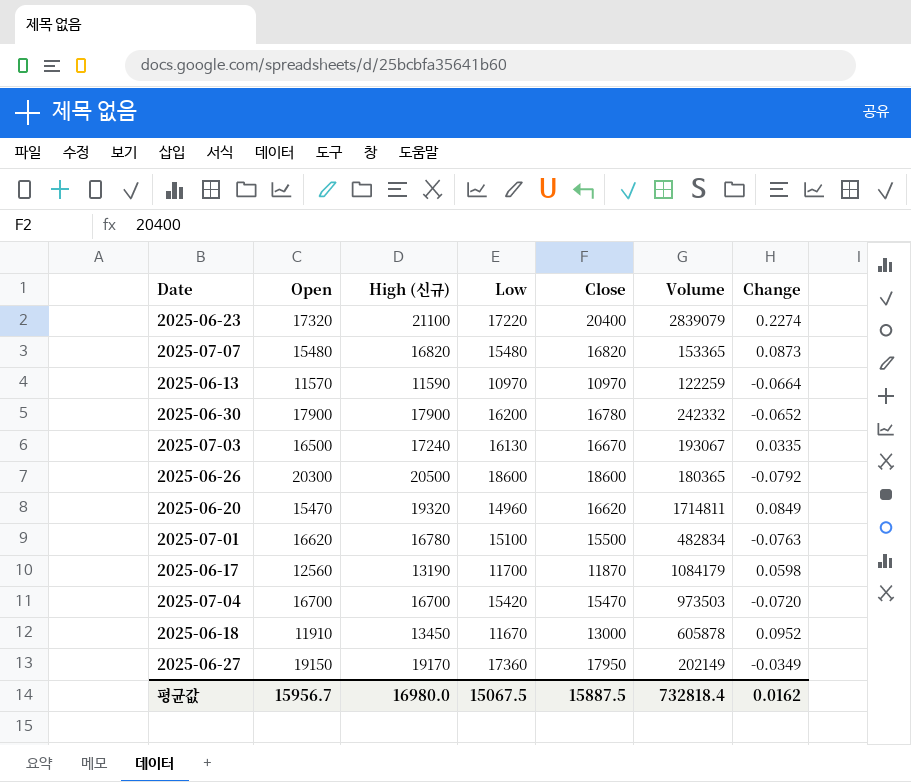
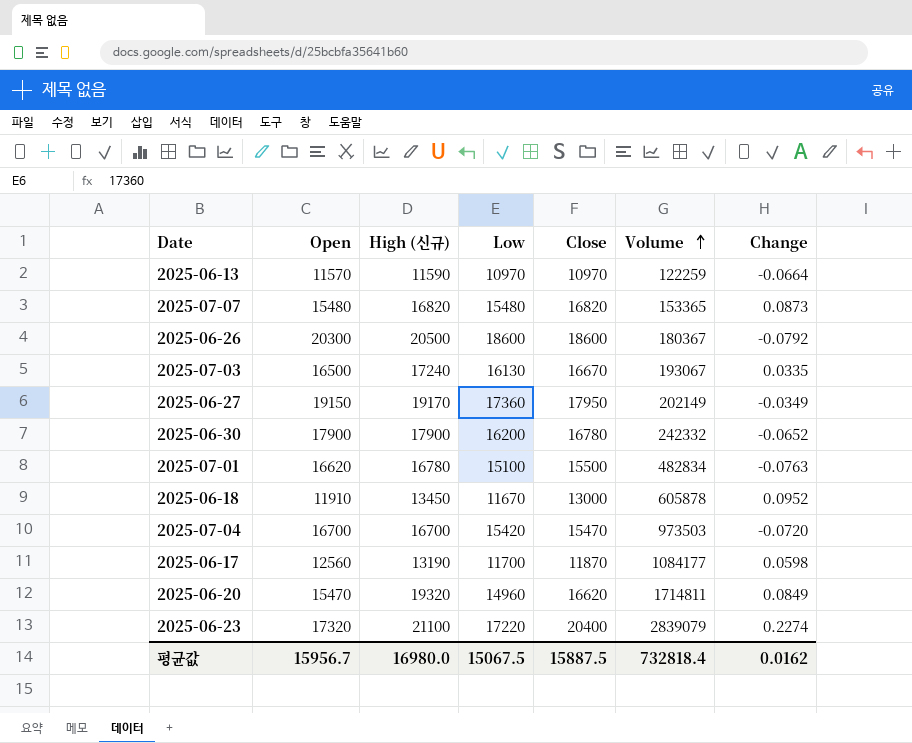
row order: none -> Volume ascending
2025-06-26 | Volume: 180365 -> 180367
2025-06-17 | Volume: 1084179 -> 1084177

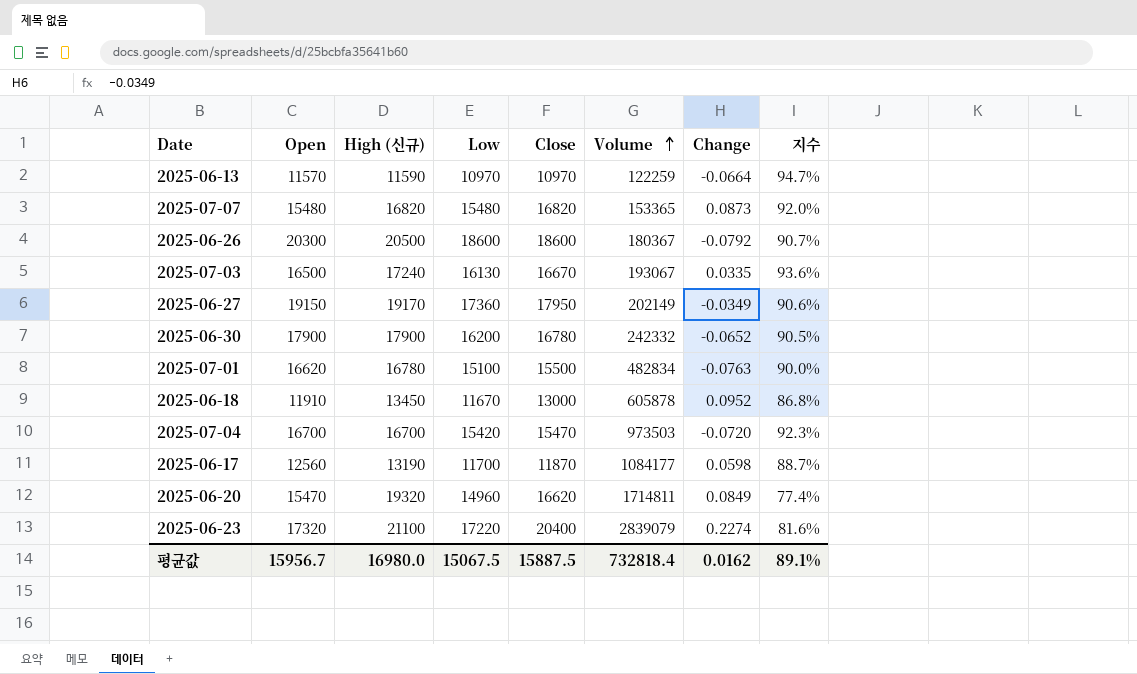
column 지수 | formula: none -> [Low] / [High (신규)]

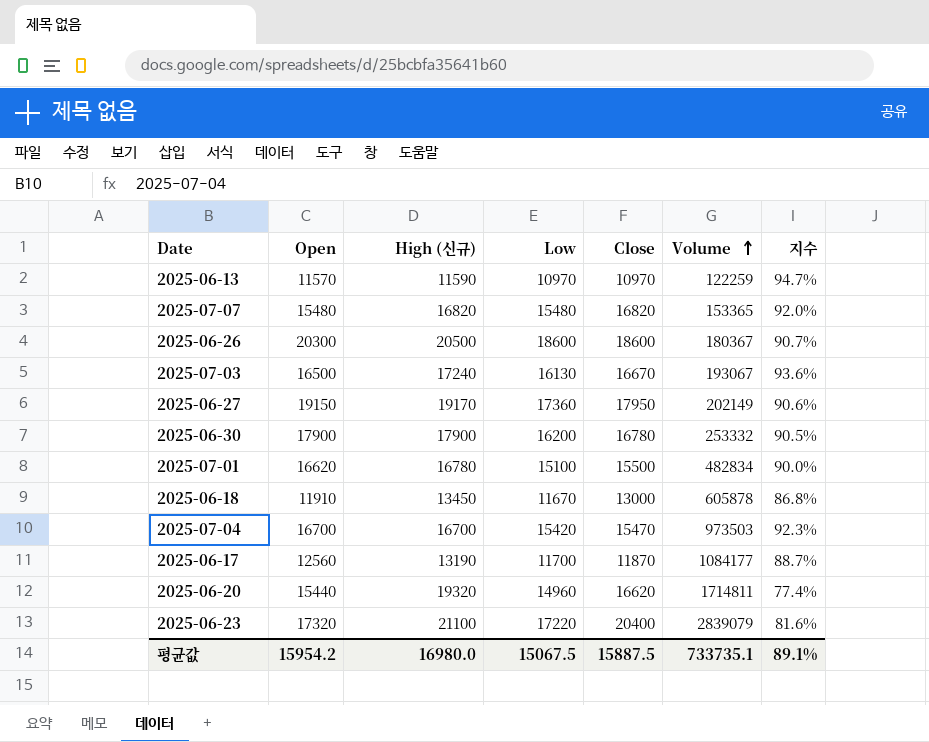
column Change | position: 7 -> none
2025-06-30 | Volume: 242332 -> 253332
2025-06-20 | Open: 15470 -> 15440
평균값 | Open: 15956.7 -> 15954.2
평균값 | Volume: 732818.4 -> 733735.1

